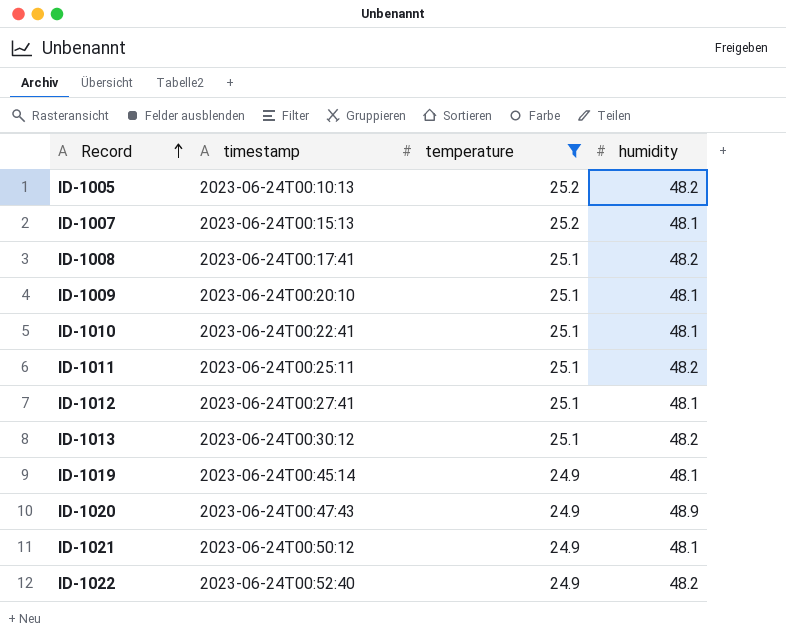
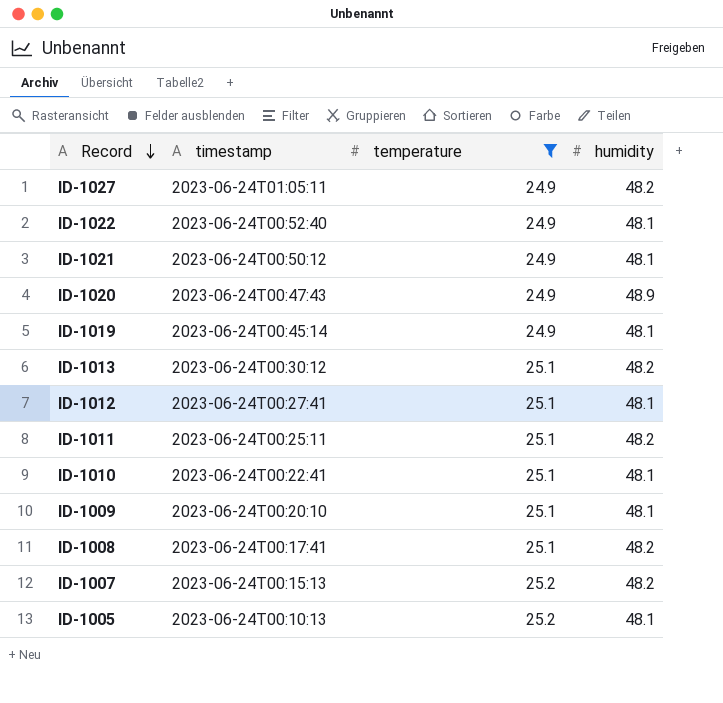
row order: Record ascending -> Record descending
row ID-1027: none -> 2023-06-24T01:05:11 | 24.9 | 48.2
ID-1022 | humidity: 48.2 -> 48.1
ID-1007 | humidity: 48.1 -> 48.2
ID-1005 | humidity: 48.2 -> 48.1

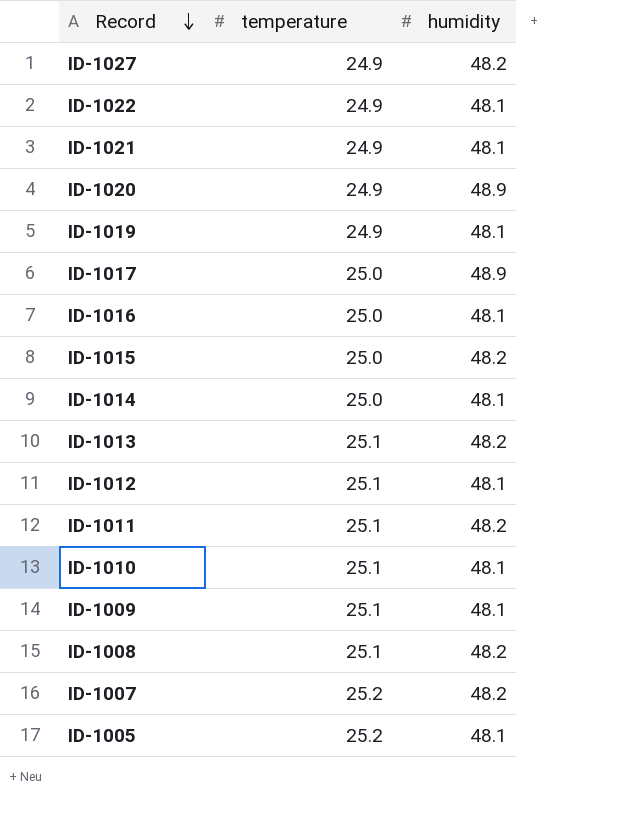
filter: temperature != 25.0 -> none
column timestamp | position: 2 -> none

